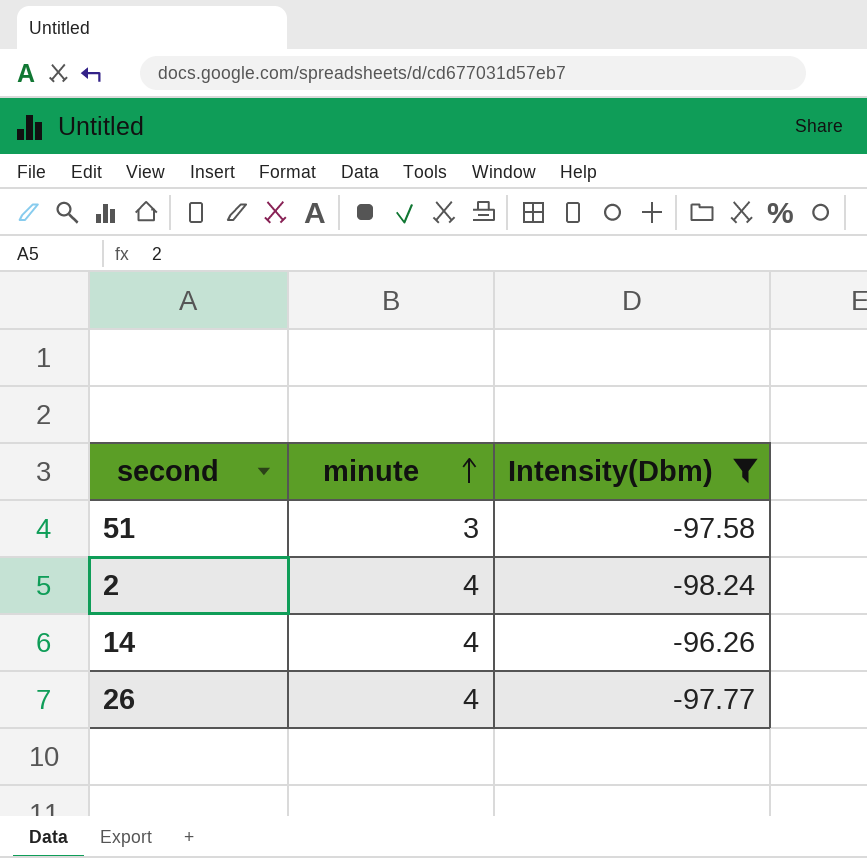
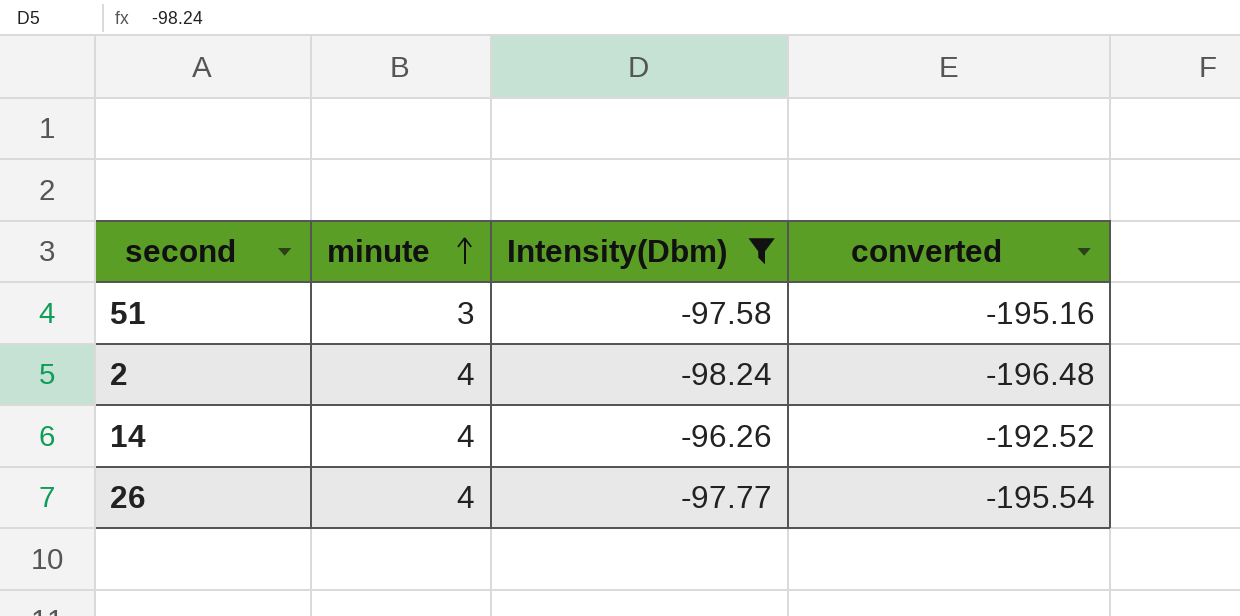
column converted | formula: none -> [Intensity(Dbm)] * 2

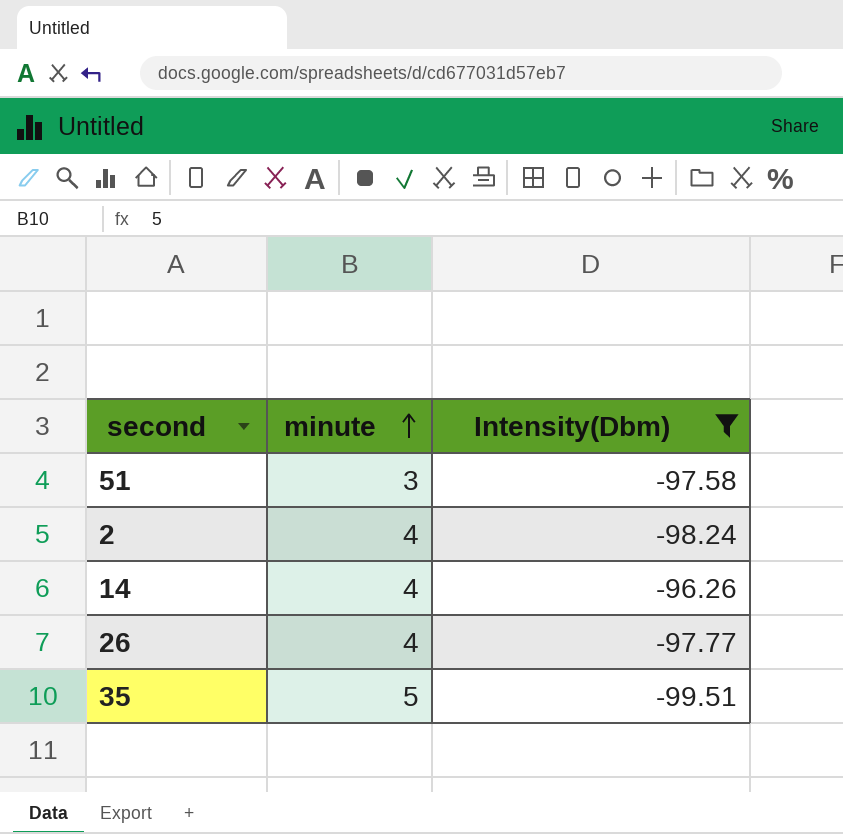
column converted | formula: [Intensity(Dbm)] * 2 -> none
row 35: none -> 5 | -99.51

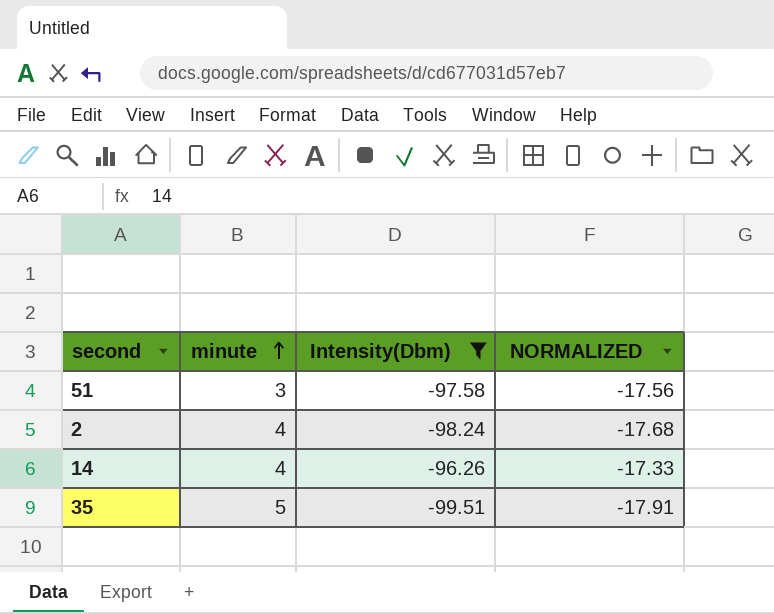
column NORMALIZED | formula: none -> [Intensity(Dbm)] * 0.18
row 26: 4 | -97.77 -> none

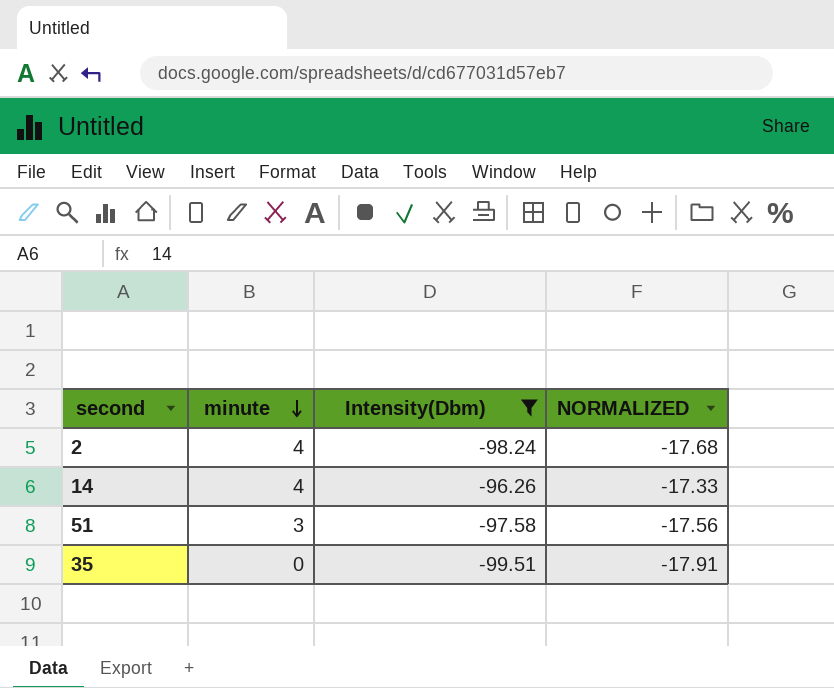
row order: minute ascending -> minute descending
35 | minute: 5 -> 0

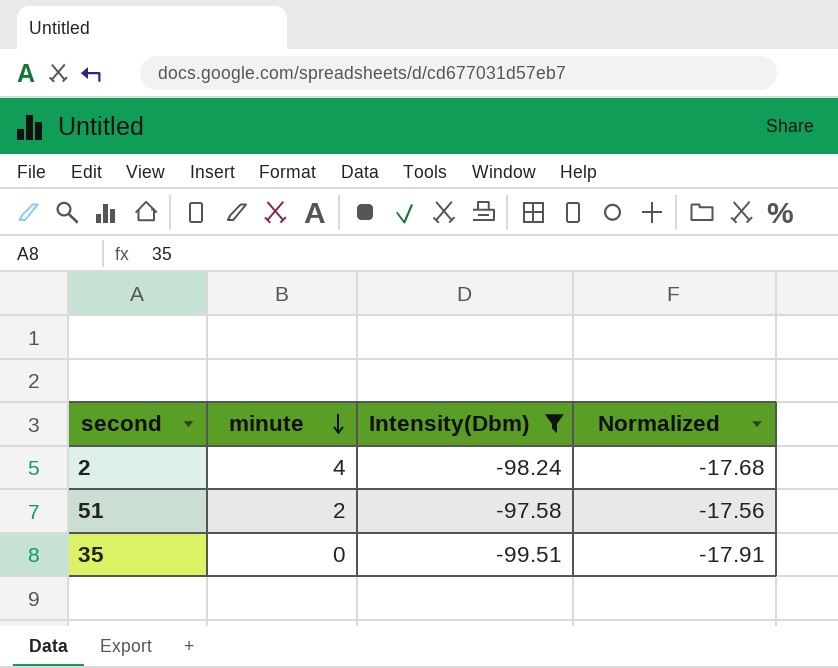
column name: NORMALIZED -> Normalized
row 14: 4 | -96.26 | -17.33 -> none
51 | minute: 3 -> 2

